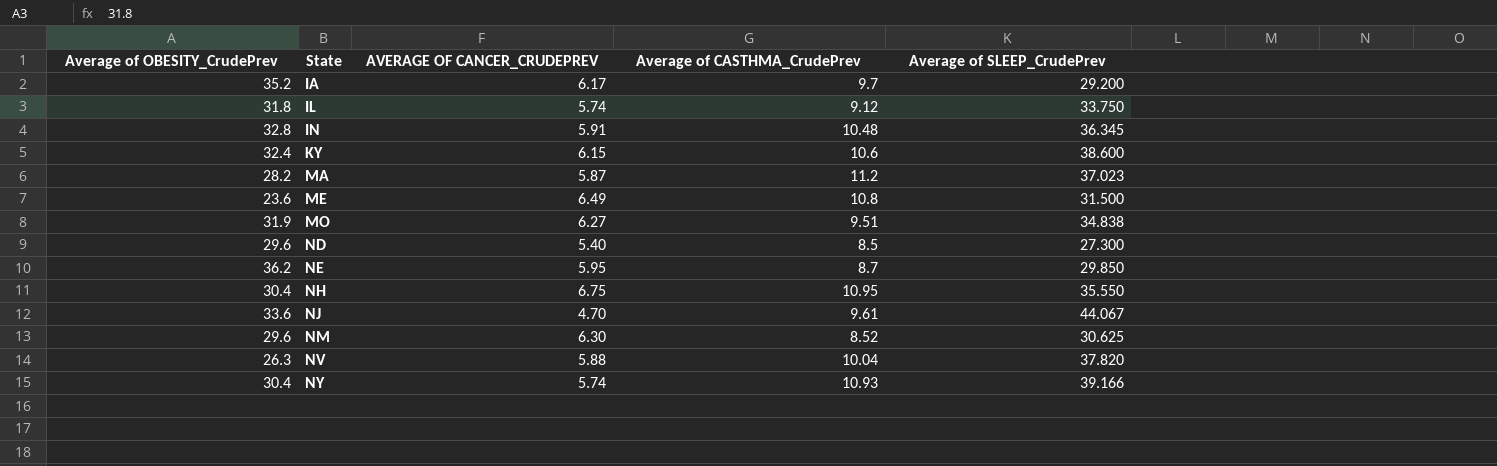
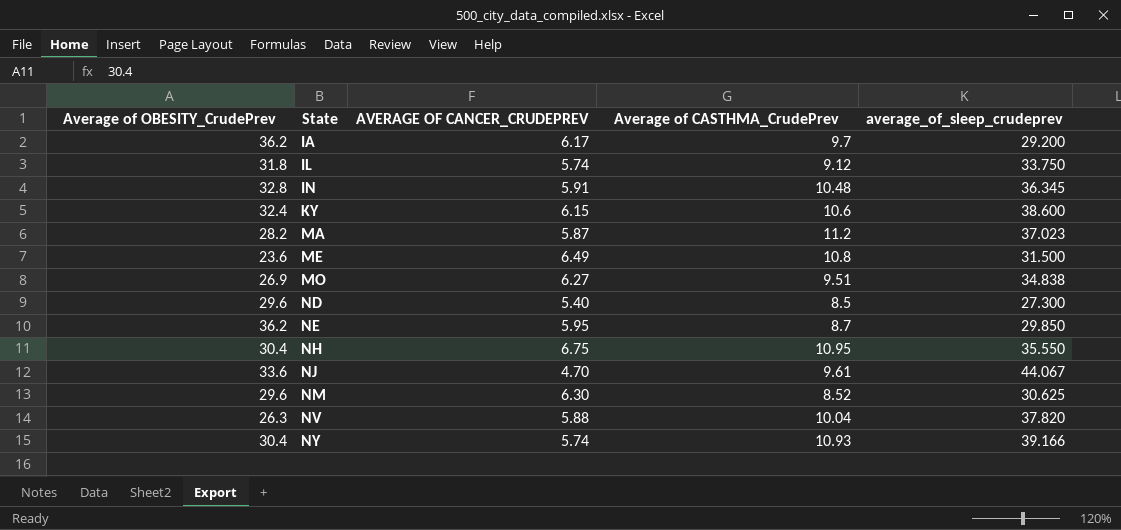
column name: Average of SLEEP_CrudePrev -> average_of_sleep_crudeprev
IA | Average of OBESITY_CrudePrev: 35.2 -> 36.2
MO | Average of OBESITY_CrudePrev: 31.9 -> 26.9

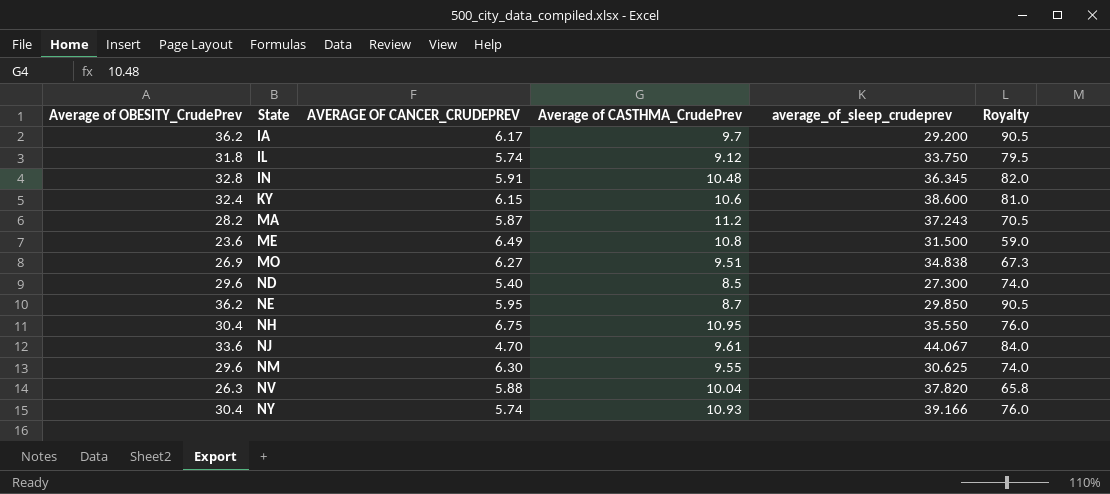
column Royalty | formula: none -> [Average of OBESITY_CrudePrev] * 2.5
MA | average_of_sleep_crudeprev: 37.023 -> 37.243
NM | Average of CASTHMA_CrudePrev: 8.52 -> 9.55

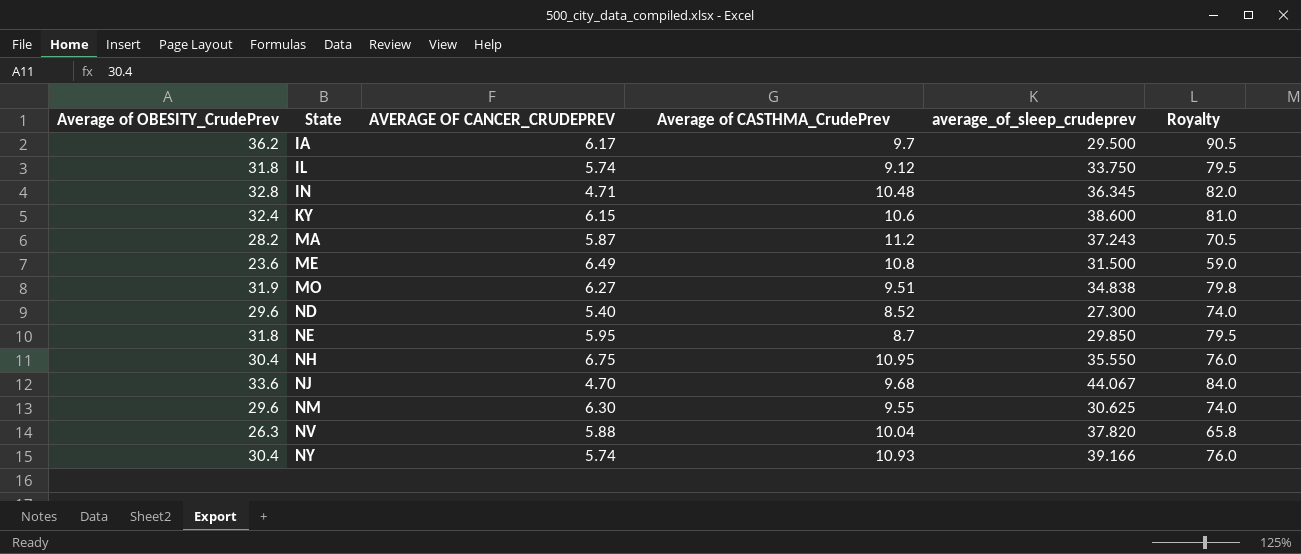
IA | average_of_sleep_crudeprev: 29.200 -> 29.500
IN | AVERAGE OF CANCER_CRUDEPREV: 5.91 -> 4.71
MO | Average of OBESITY_CrudePrev: 26.9 -> 31.9
MO | Royalty: 67.3 -> 79.8
ND | Average of CASTHMA_CrudePrev: 8.5 -> 8.52
NE | Average of OBESITY_CrudePrev: 36.2 -> 31.8
NE | Royalty: 90.5 -> 79.5
NJ | Average of CASTHMA_CrudePrev: 9.61 -> 9.68

